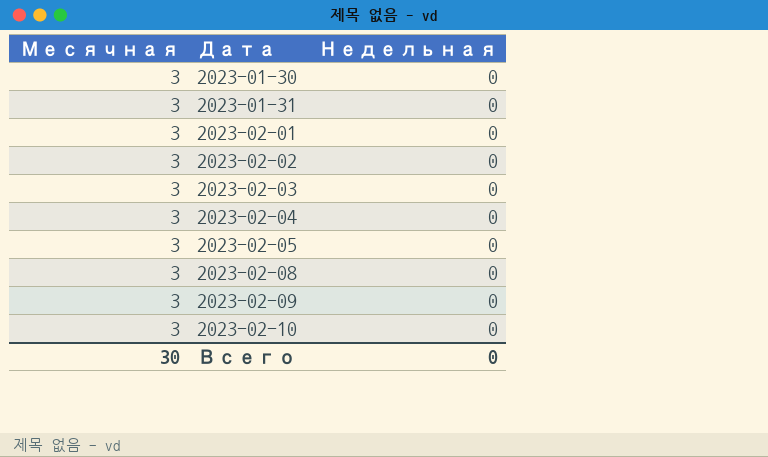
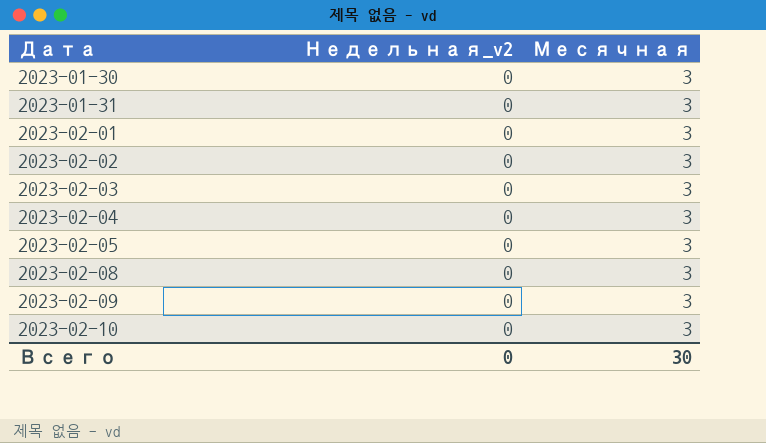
column name: Недельная -> Недельная_v2
column Месячная | position: 1 -> 3

